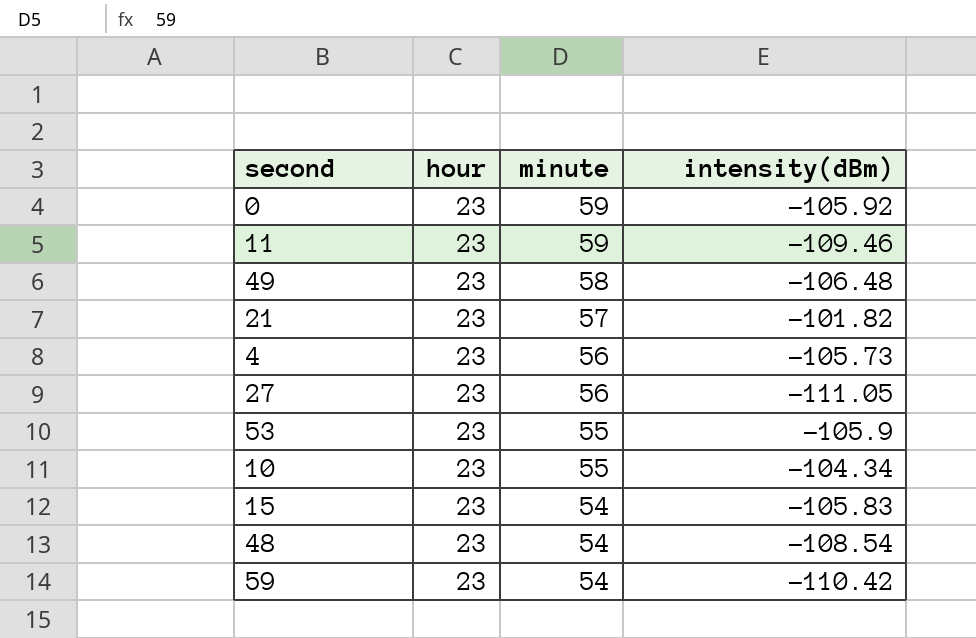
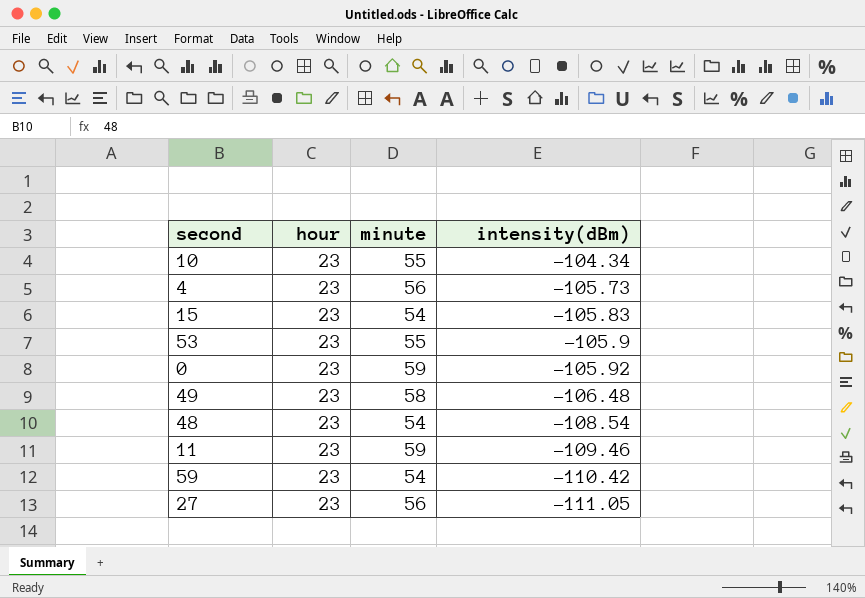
row order: minute descending -> intensity(dBm) descending
row 21: 23 | 57 | -101.82 -> none

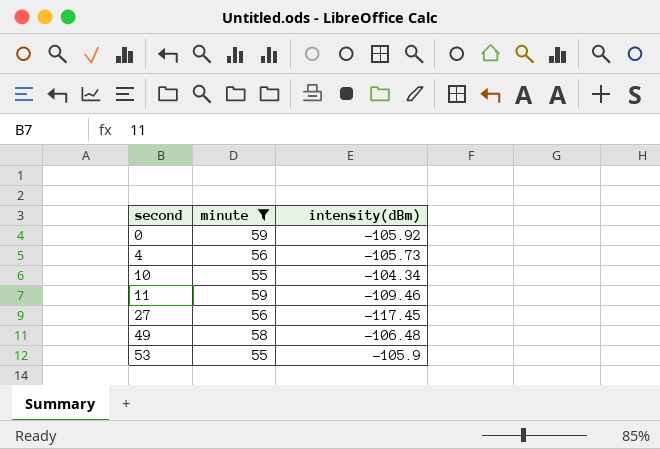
filter: none -> minute != 54
row order: intensity(dBm) descending -> second ascending
column hour | position: 2 -> none
27 | intensity(dBm): -111.05 -> -117.45

